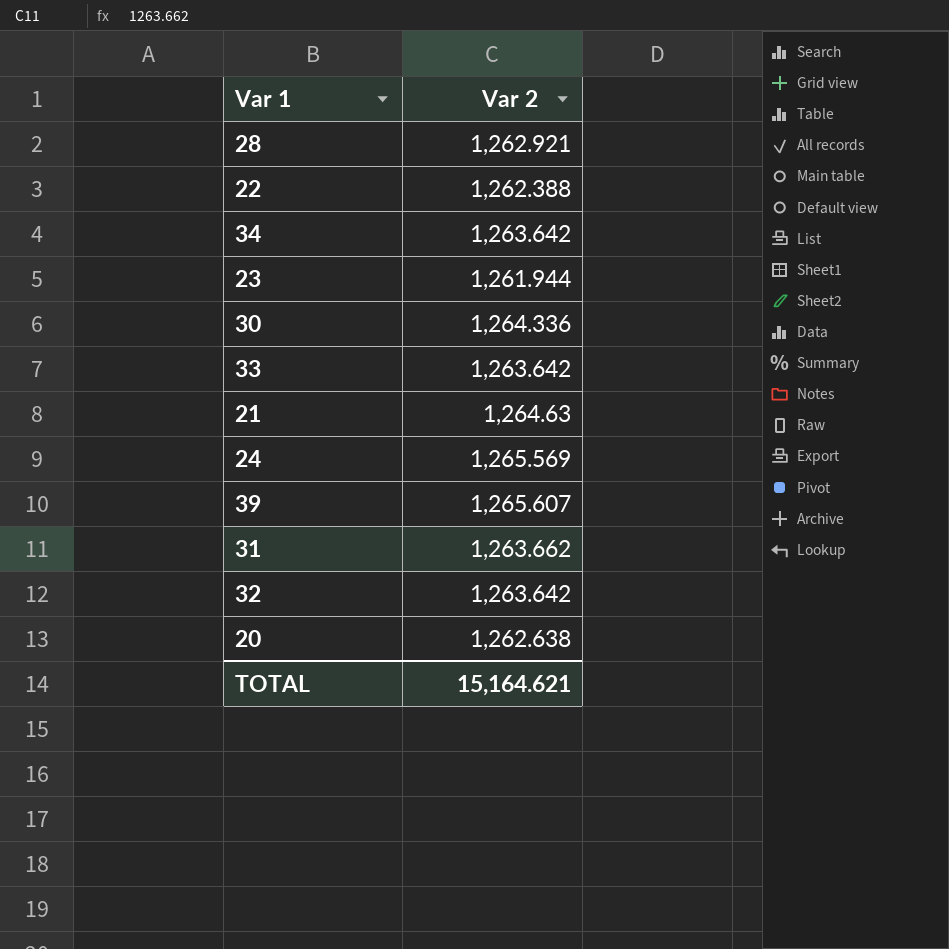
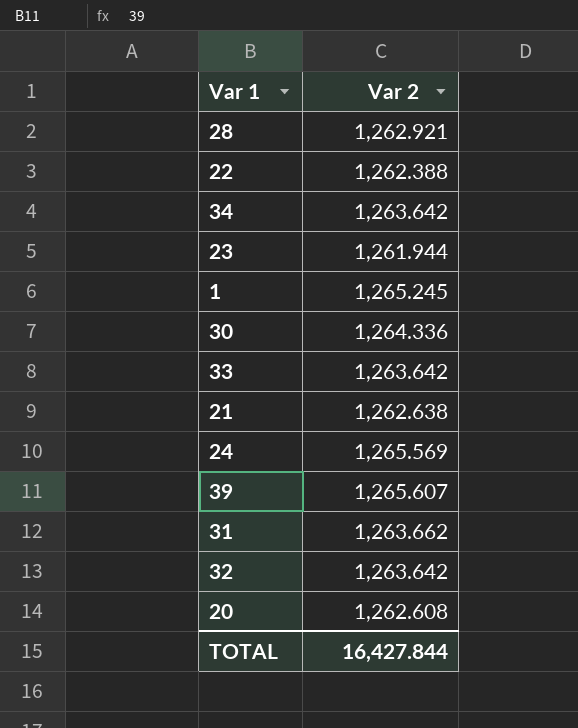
row 1: none -> 1,265.245
21 | Var 2: 1,264.63 -> 1,262.638
20 | Var 2: 1,262.638 -> 1,262.608
TOTAL | Var 2: 15,164.621 -> 16,427.844

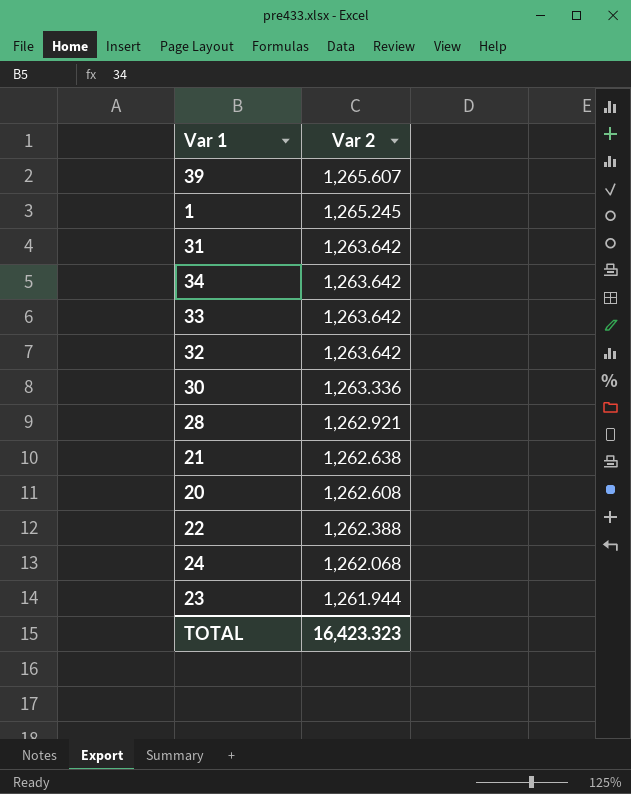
row order: none -> Var 2 descending
31 | Var 2: 1,263.662 -> 1,263.642
30 | Var 2: 1,264.336 -> 1,263.336
24 | Var 2: 1,265.569 -> 1,262.068
TOTAL | Var 2: 16,427.844 -> 16,423.323

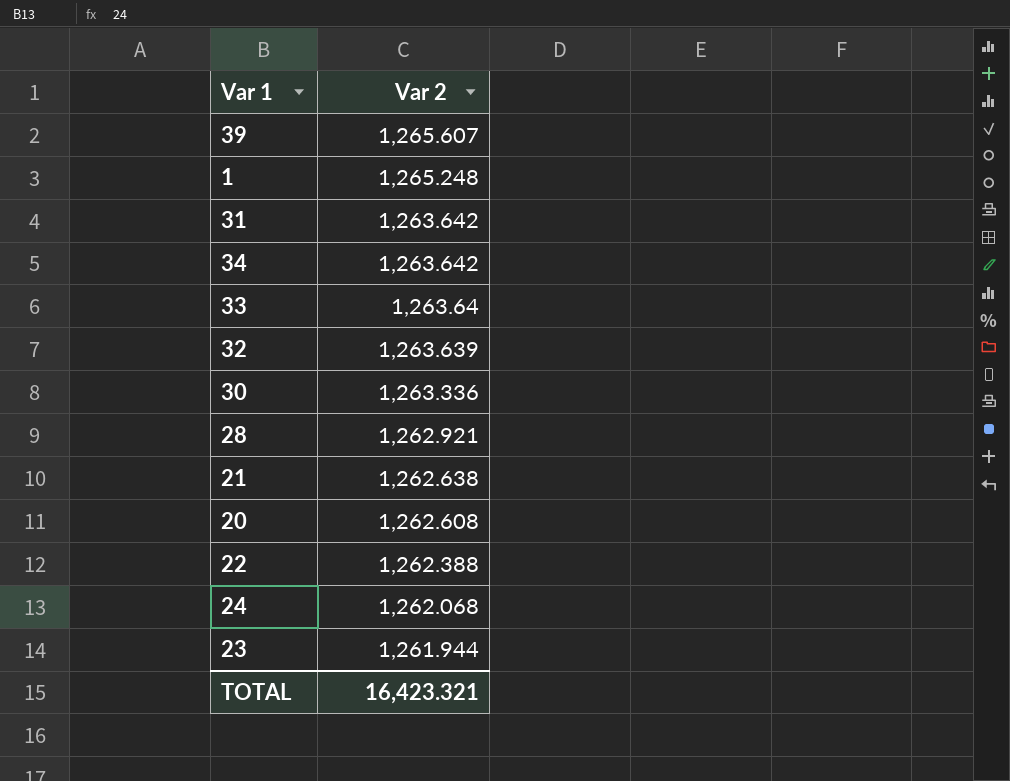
1 | Var 2: 1,265.245 -> 1,265.248
33 | Var 2: 1,263.642 -> 1,263.64
32 | Var 2: 1,263.642 -> 1,263.639
TOTAL | Var 2: 16,423.323 -> 16,423.321

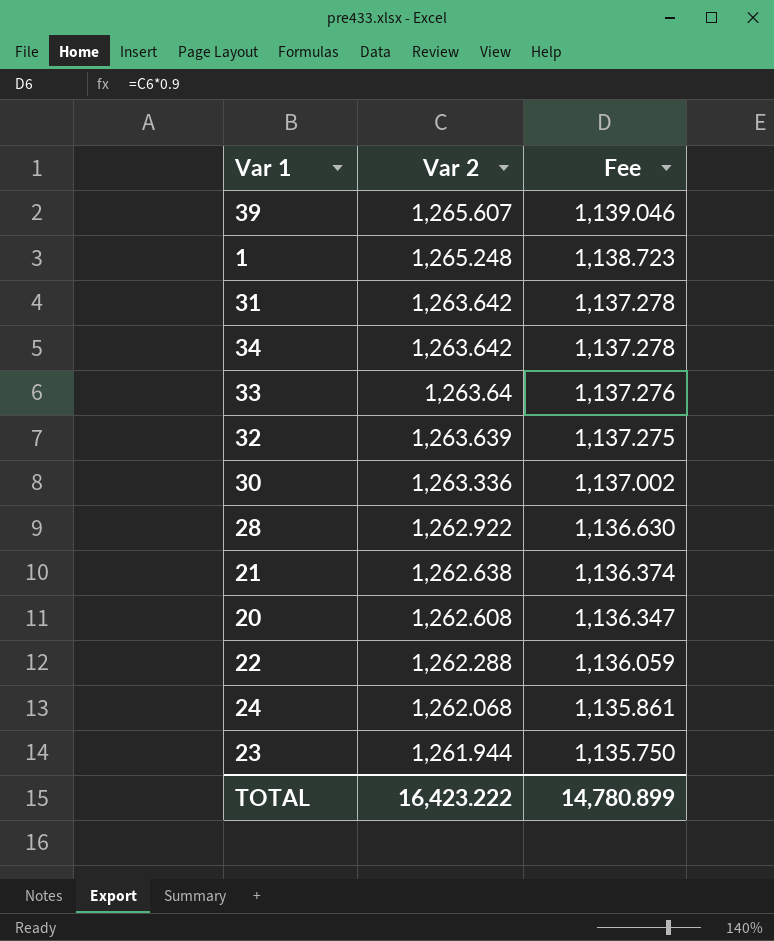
column Fee | formula: none -> [Var 2] * 0.9
28 | Var 2: 1,262.921 -> 1,262.922
22 | Var 2: 1,262.388 -> 1,262.288
TOTAL | Var 2: 16,423.321 -> 16,423.222

